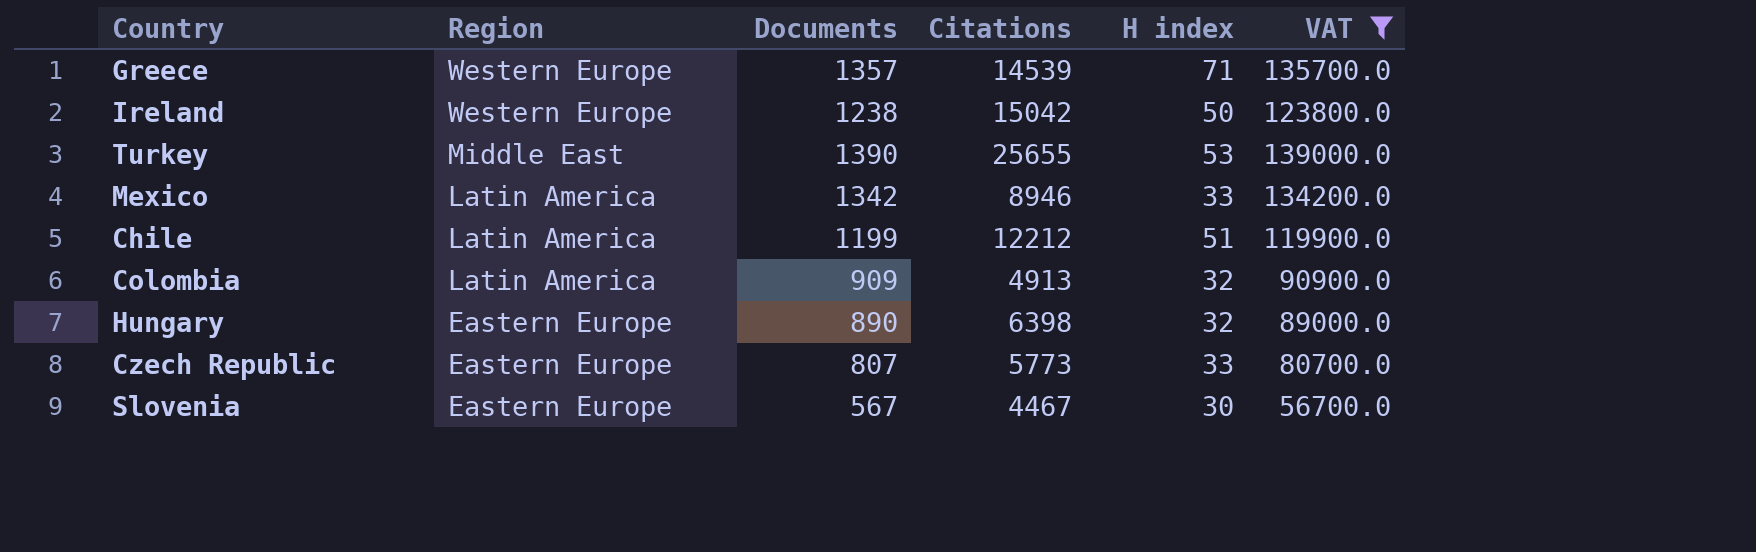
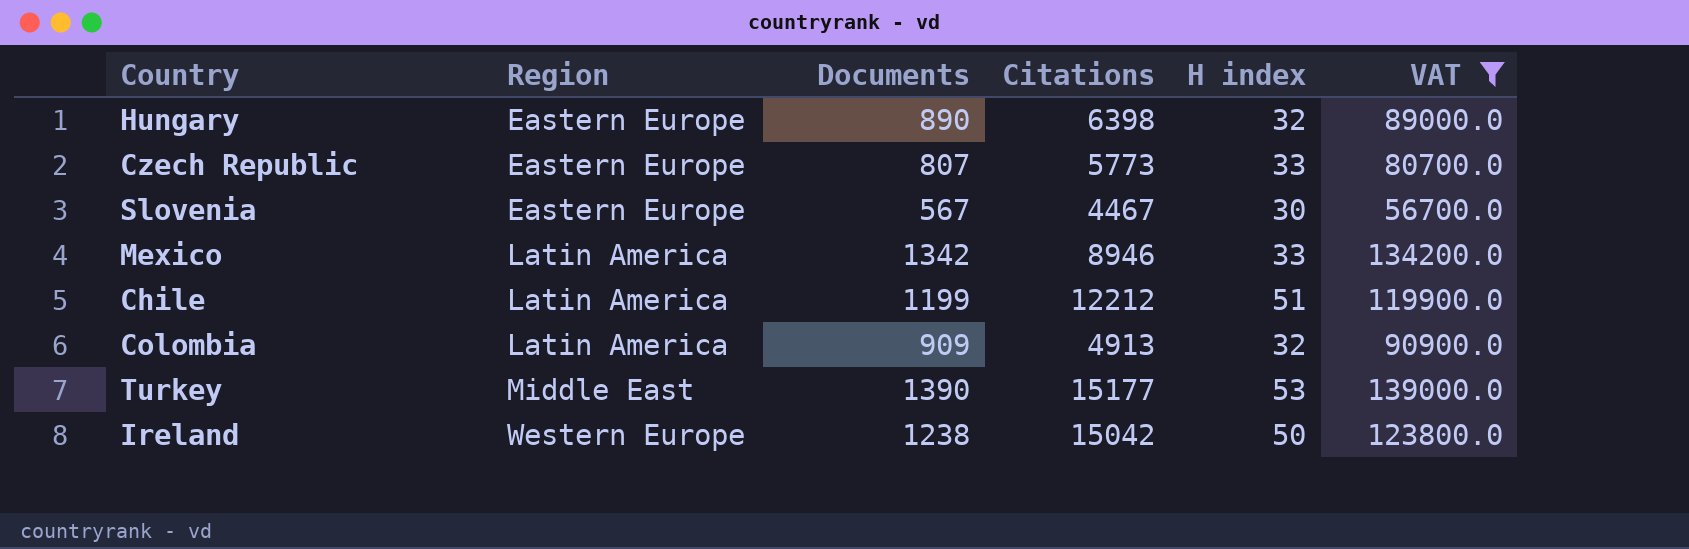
row order: Region descending -> Region ascending
row Greece: Western Europe | 1357 | 14539 | 71 | 135700.0 -> none
Turkey | Citations: 25655 -> 15177

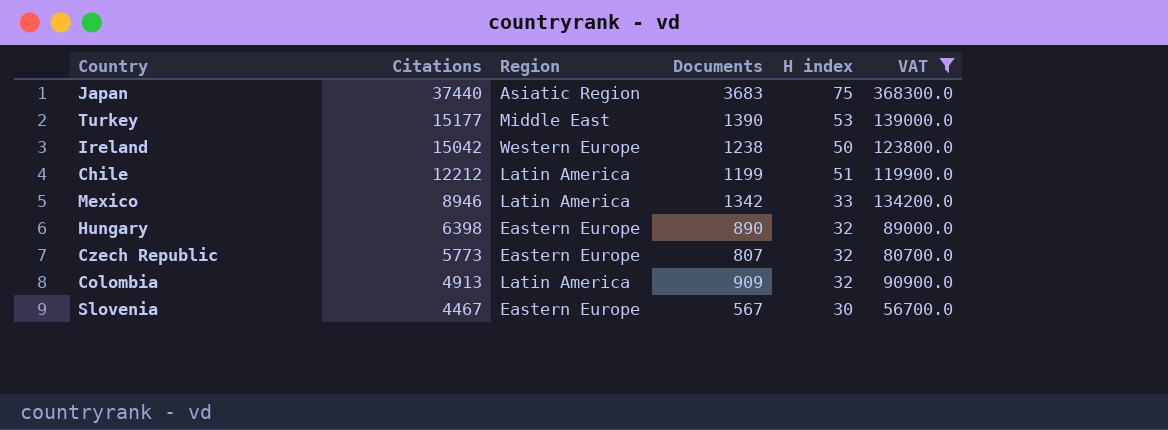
row order: Region ascending -> Citations descending
column Citations | position: 4 -> 2
row Japan: none -> 37440 | Asiatic Region | 3683 | 75 | 368300.0
Czech Republic | H index: 33 -> 32

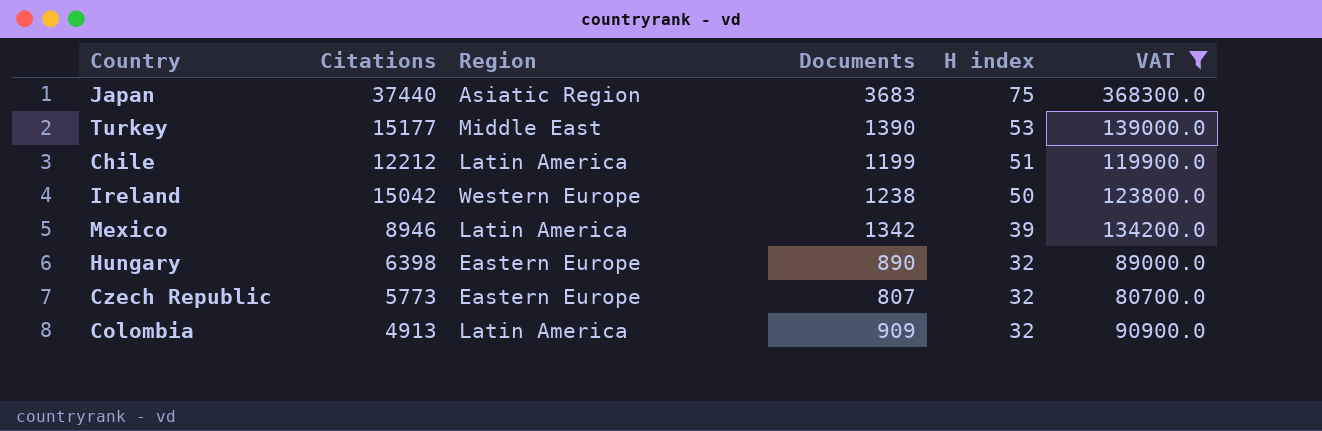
row order: Citations descending -> H index descending
row Slovenia: 4467 | Eastern Europe | 567 | 30 | 56700.0 -> none
Mexico | H index: 33 -> 39

